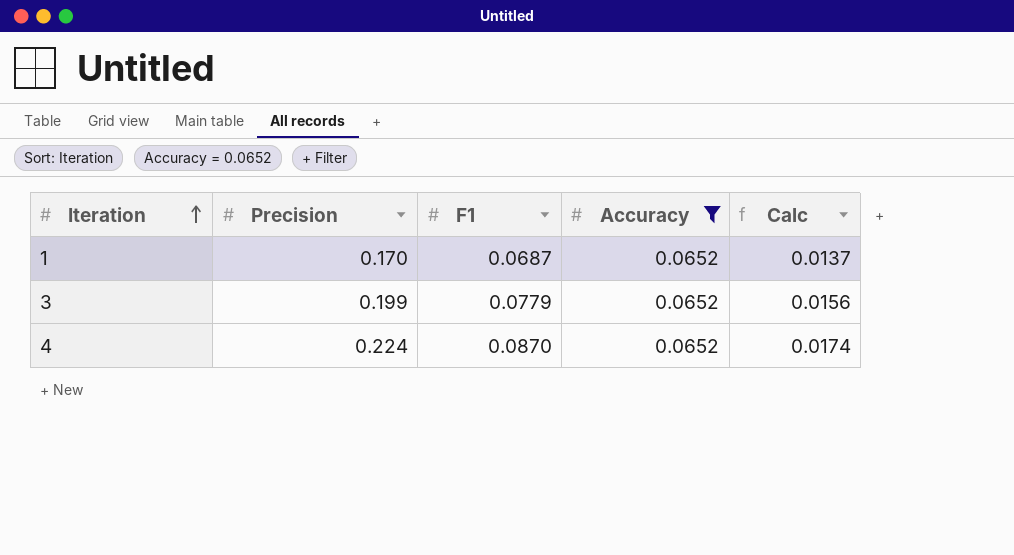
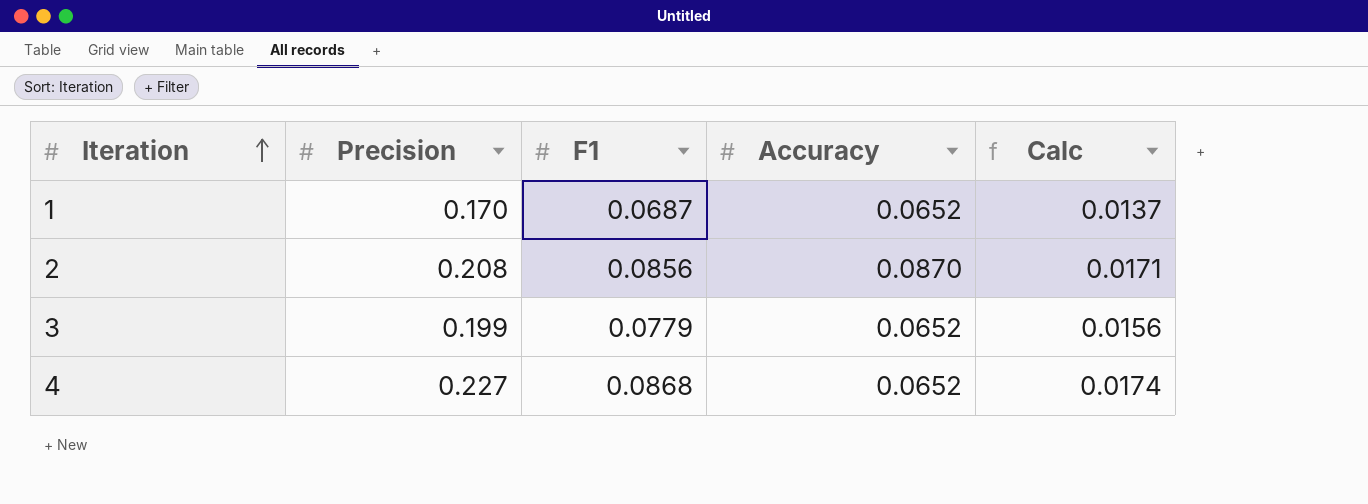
filter: Accuracy = 0.0652 -> none
4 | Precision: 0.224 -> 0.227
4 | F1: 0.0870 -> 0.0868

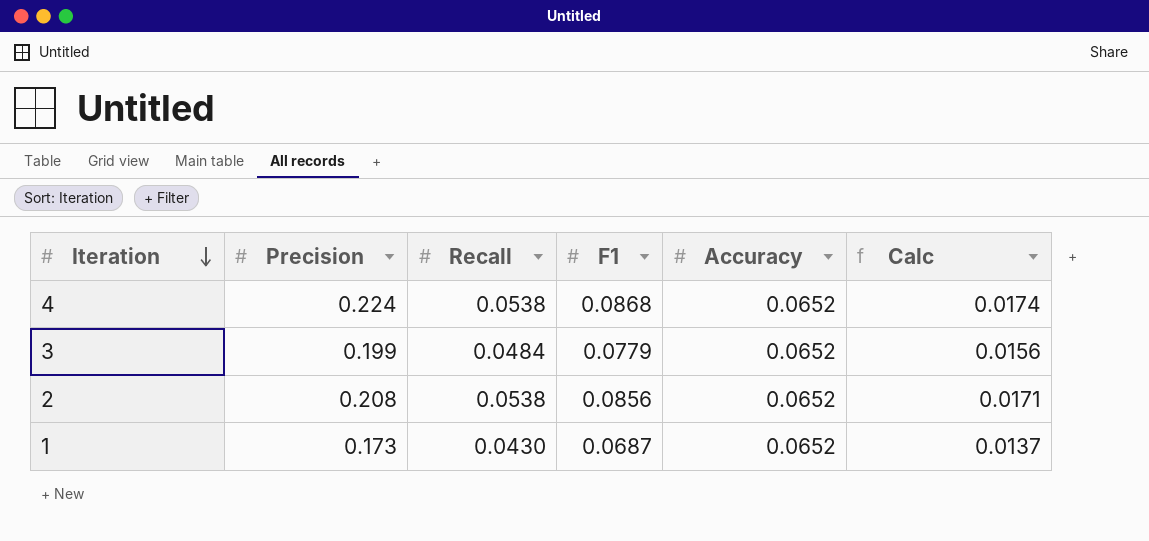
row order: Iteration ascending -> Iteration descending
column Recall | position: none -> 3
4 | Precision: 0.227 -> 0.224
2 | Accuracy: 0.0870 -> 0.0652
1 | Precision: 0.170 -> 0.173

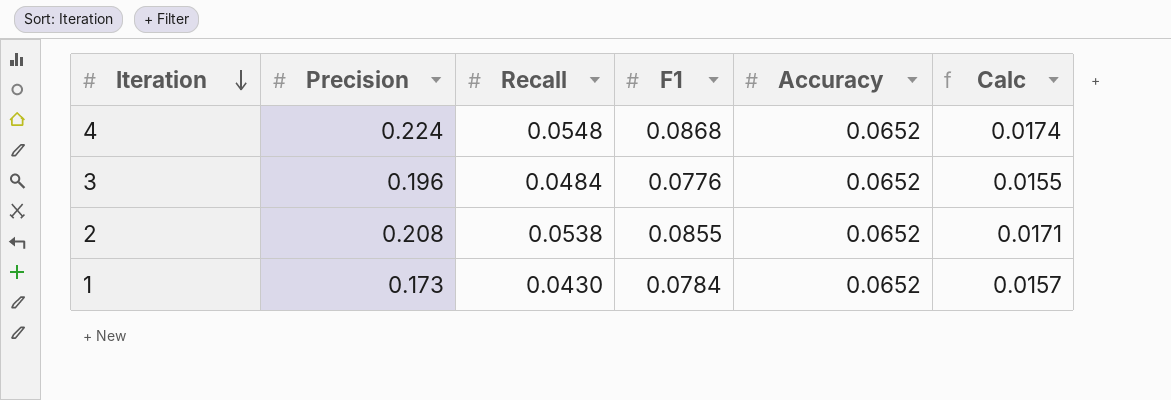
4 | Recall: 0.0538 -> 0.0548
3 | Precision: 0.199 -> 0.196
3 | F1: 0.0779 -> 0.0776
3 | Calc: 0.0156 -> 0.0155
2 | F1: 0.0856 -> 0.0855
1 | F1: 0.0687 -> 0.0784
1 | Calc: 0.0137 -> 0.0157

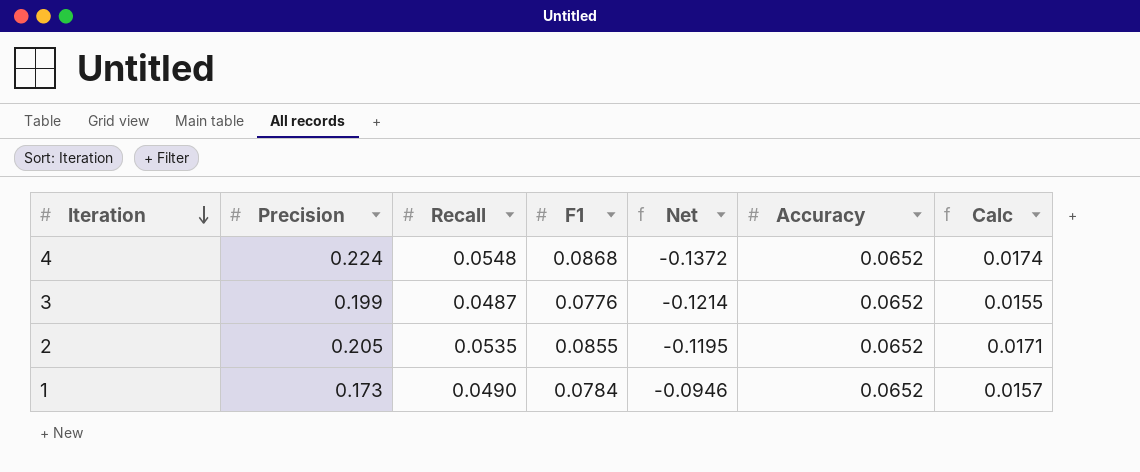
column Net | formula: none -> [F1] - [Precision]
3 | Precision: 0.196 -> 0.199
3 | Recall: 0.0484 -> 0.0487
2 | Precision: 0.208 -> 0.205
2 | Recall: 0.0538 -> 0.0535
1 | Recall: 0.0430 -> 0.0490

